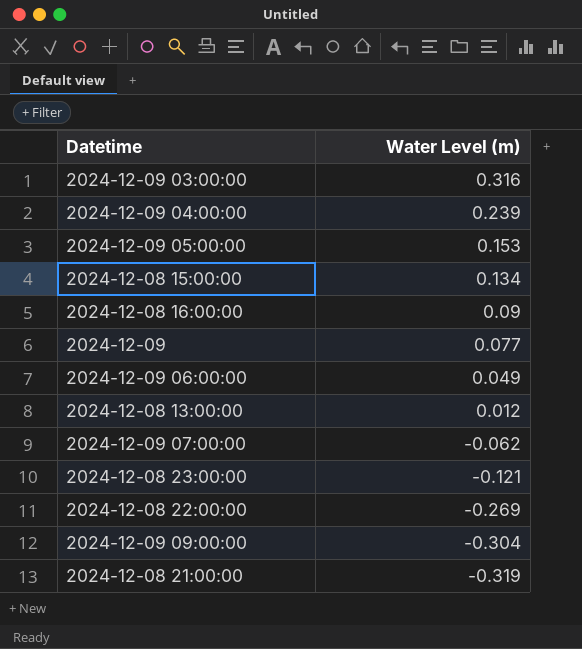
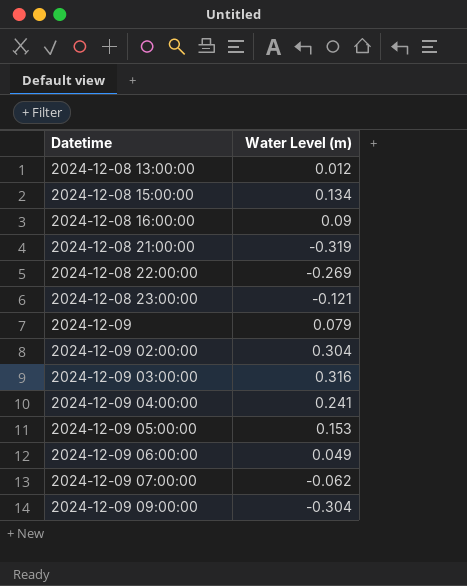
row order: Water Level (m) descending -> Datetime ascending
2024-12-09 | Water Level (m): 0.077 -> 0.079
row 2024-12-09 02:00:00: none -> 0.304
2024-12-09 04:00:00 | Water Level (m): 0.239 -> 0.241

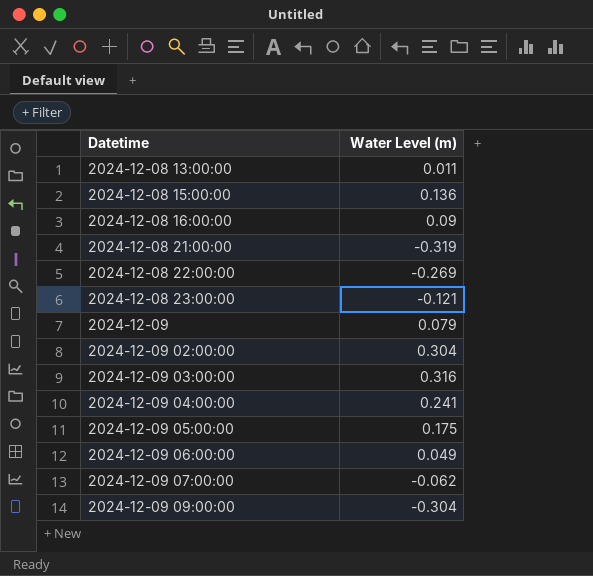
2024-12-08 13:00:00 | Water Level (m): 0.012 -> 0.011
2024-12-08 15:00:00 | Water Level (m): 0.134 -> 0.136
2024-12-09 05:00:00 | Water Level (m): 0.153 -> 0.175

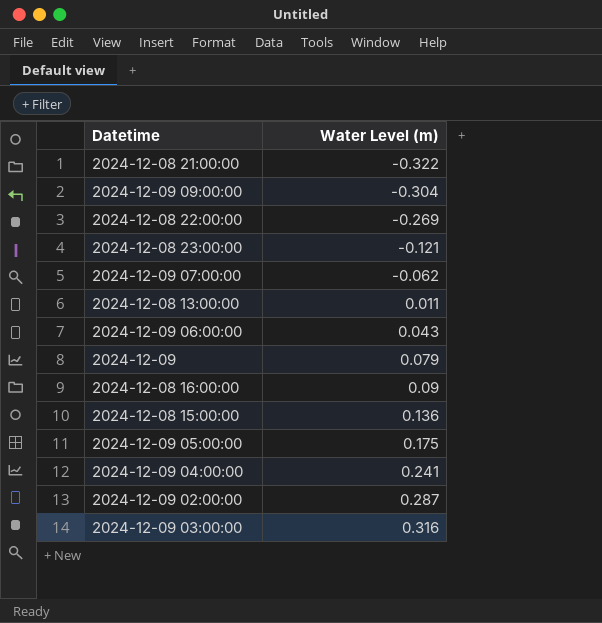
row order: Datetime ascending -> Water Level (m) ascending
2024-12-08 21:00:00 | Water Level (m): -0.319 -> -0.322
2024-12-09 06:00:00 | Water Level (m): 0.049 -> 0.043
2024-12-09 02:00:00 | Water Level (m): 0.304 -> 0.287

